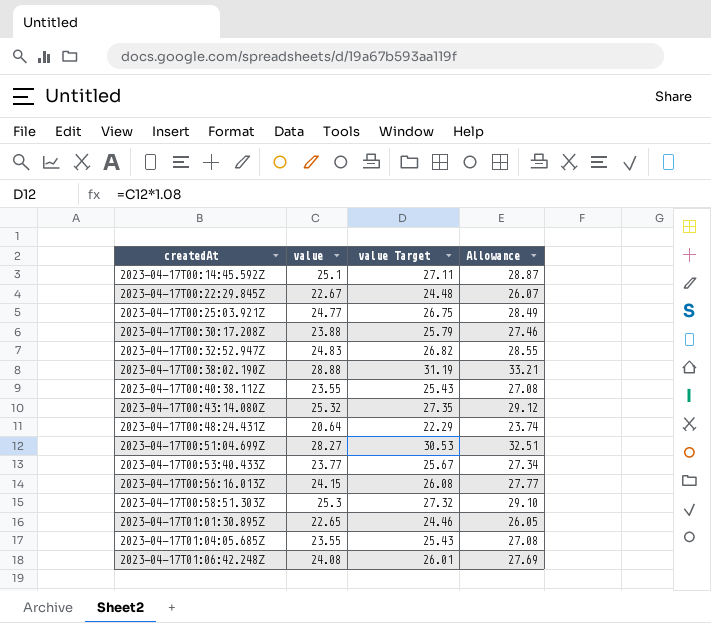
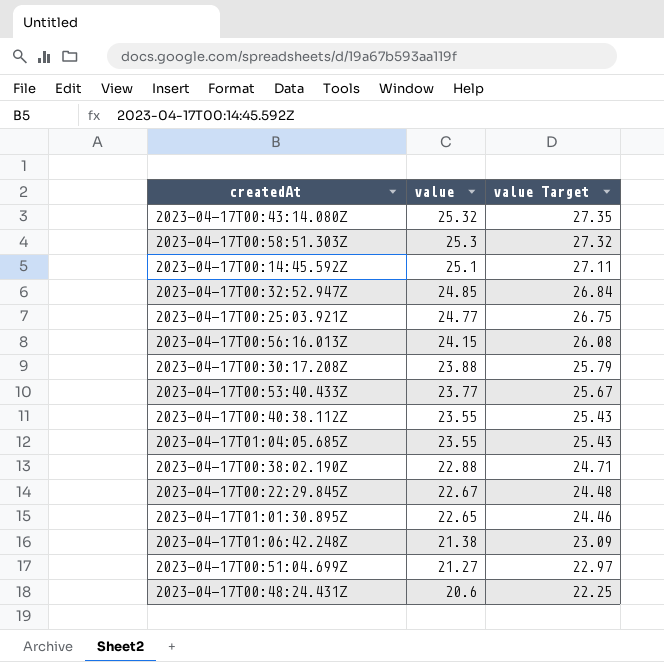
row order: createdAt ascending -> value descending
column Allowance | formula: [value] * 1.15 -> none
2023-04-17T00:32:52.947Z | value: 24.83 -> 24.85
2023-04-17T00:32:52.947Z | value Target: 26.82 -> 26.84
2023-04-17T00:38:02.190Z | value: 28.88 -> 22.88
2023-04-17T00:38:02.190Z | value Target: 31.19 -> 24.71
2023-04-17T01:06:42.248Z | value: 24.08 -> 21.38
2023-04-17T01:06:42.248Z | value Target: 26.01 -> 23.09
2023-04-17T00:51:04.699Z | value: 28.27 -> 21.27
2023-04-17T00:51:04.699Z | value Target: 30.53 -> 22.97
2023-04-17T00:48:24.431Z | value: 20.64 -> 20.6
2023-04-17T00:48:24.431Z | value Target: 22.29 -> 22.25

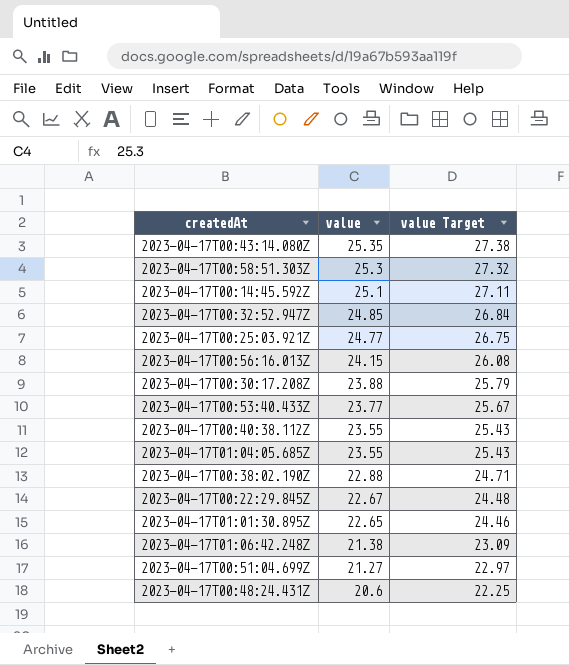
2023-04-17T00:43:14.080Z | value: 25.32 -> 25.35
2023-04-17T00:43:14.080Z | value Target: 27.35 -> 27.38

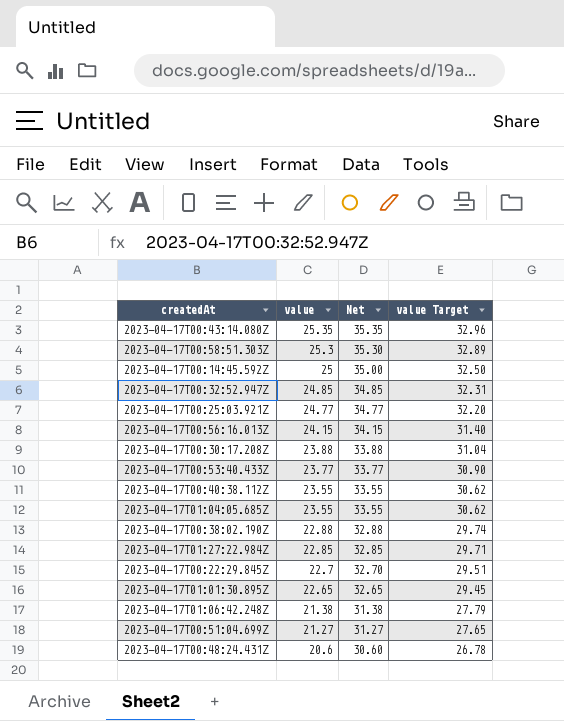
column Net | formula: none -> [value] + 10
column value Target | formula: [value] * 1.08 -> [value] * 1.3
2023-04-17T00:14:45.592Z | value: 25.1 -> 25
row 2023-04-17T01:27:22.984Z: none -> 22.85 | 32.85 | 29.71
2023-04-17T00:22:29.845Z | value: 22.67 -> 22.7

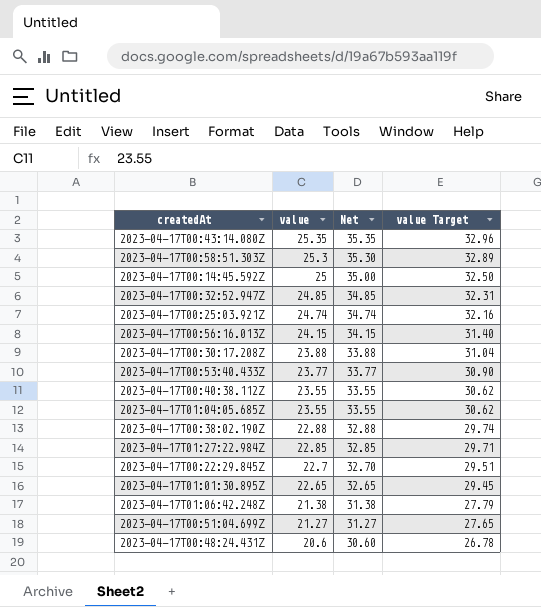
2023-04-17T00:25:03.921Z | value: 24.77 -> 24.74
2023-04-17T00:25:03.921Z | Net: 34.77 -> 34.74
2023-04-17T00:25:03.921Z | value Target: 32.20 -> 32.16

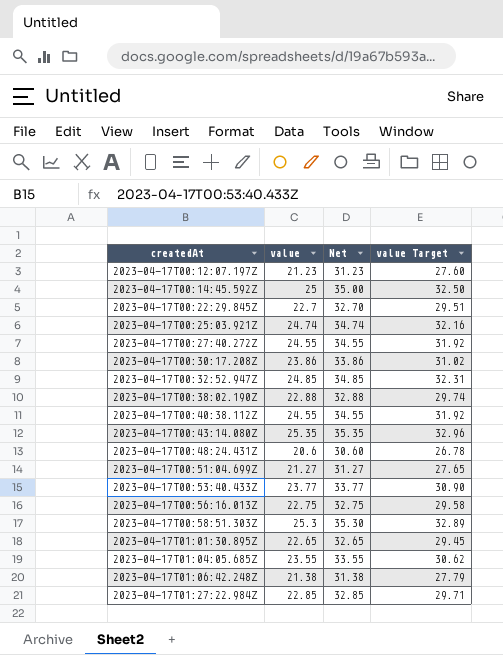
row order: value descending -> createdAt ascending
row 2023-04-17T00:12:07.197Z: none -> 21.23 | 31.23 | 27.60
row 2023-04-17T00:27:40.272Z: none -> 24.55 | 34.55 | 31.92
2023-04-17T00:30:17.208Z | value: 23.88 -> 23.86
2023-04-17T00:30:17.208Z | Net: 33.88 -> 33.86
2023-04-17T00:30:17.208Z | value Target: 31.04 -> 31.02
2023-04-17T00:40:38.112Z | value: 23.55 -> 24.55
2023-04-17T00:40:38.112Z | Net: 33.55 -> 34.55
2023-04-17T00:40:38.112Z | value Target: 30.62 -> 31.92
2023-04-17T00:56:16.013Z | value: 24.15 -> 22.75
2023-04-17T00:56:16.013Z | Net: 34.15 -> 32.75
2023-04-17T00:56:16.013Z | value Target: 31.40 -> 29.58

